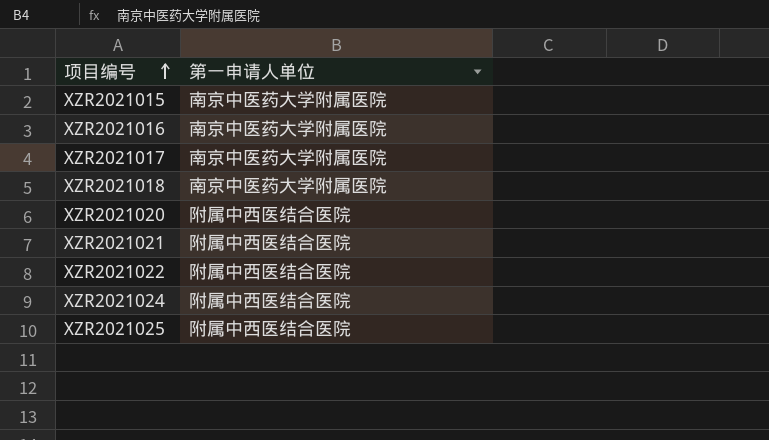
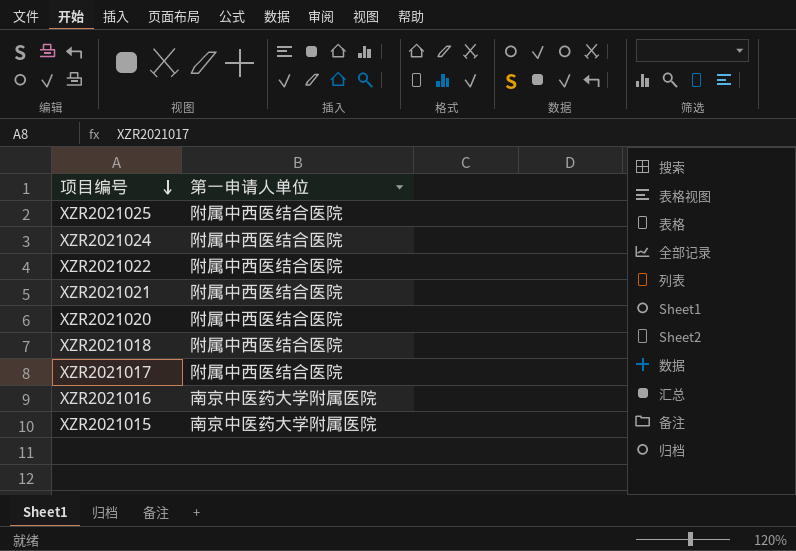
row order: 项目编号 ascending -> 项目编号 descending
XZR2021018 | 第一申请人单位: 南京中医药大学附属医院 -> 附属中西医结合医院
XZR2021017 | 第一申请人单位: 南京中医药大学附属医院 -> 附属中西医结合医院

